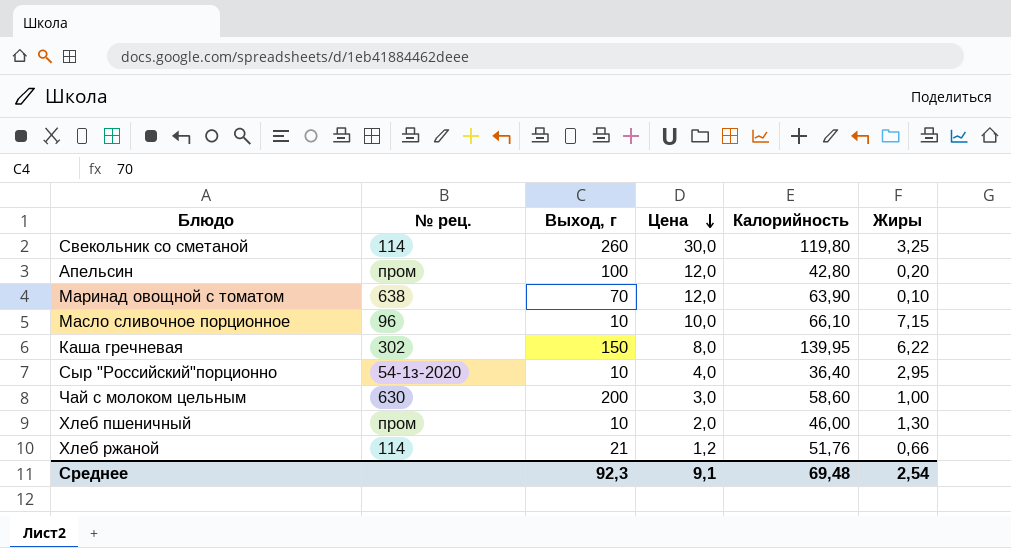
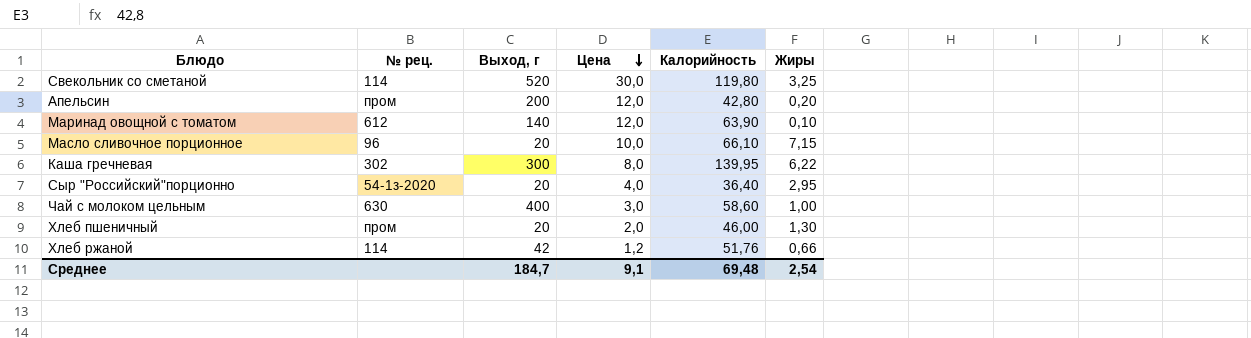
Свекольник со сметаной | Выход, г: 260 -> 520
Апельсин | Выход, г: 100 -> 200
Маринад овощной с томатом | № рец.: 638 -> 612
Маринад овощной с томатом | Выход, г: 70 -> 140
Масло сливочное порционное | Выход, г: 10 -> 20
Каша гречневая | Выход, г: 150 -> 300
Сыр "Российский"порционно | Выход, г: 10 -> 20
Чай с молоком цельным | Выход, г: 200 -> 400
Хлеб пшеничный | Выход, г: 10 -> 20
Хлеб ржаной | Выход, г: 21 -> 42
Среднее | Выход, г: 92,3 -> 184,7

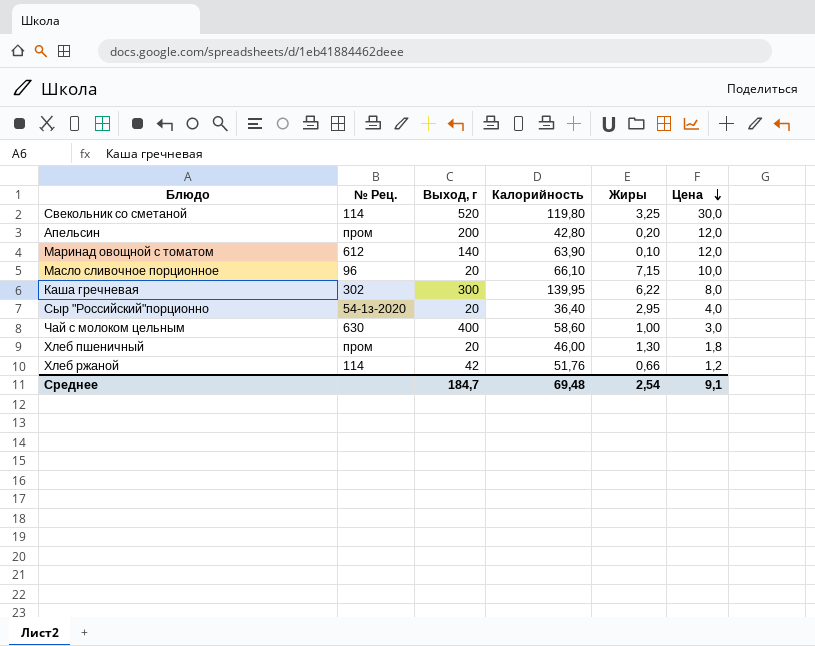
column name: № рец. -> № Рец.
column Цена | position: 4 -> 6
Хлеб пшеничный | Цена: 2,0 -> 1,8

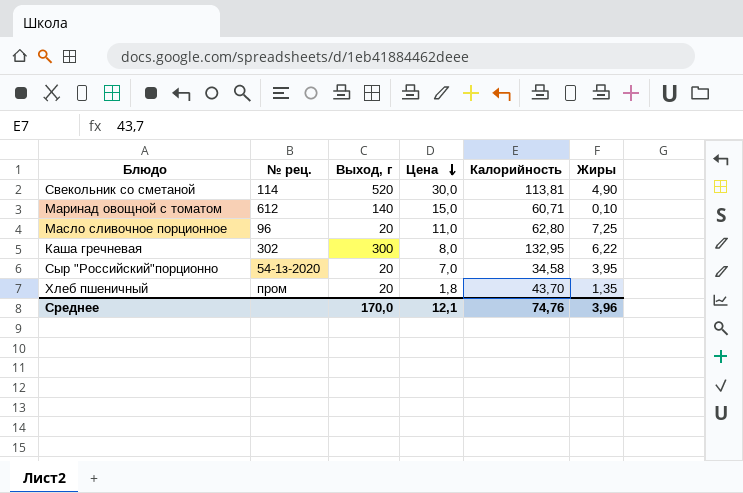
column name: № Рец. -> № рец.
column Цена | position: 6 -> 4
row Апельсин: пром | 200 | 42,80 | 0,20 | 12,0 -> none
row Чай с молоком цельным: 630 | 400 | 58,60 | 1,00 | 3,0 -> none
row Хлеб ржаной: 114 | 42 | 51,76 | 0,66 | 1,2 -> none
Свекольник со сметаной | Калорийность: 119,80 -> 113,81
Свекольник со сметаной | Жиры: 3,25 -> 4,90
Маринад овощной с томатом | Цена: 12,0 -> 15,0
Маринад овощной с томатом | Калорийность: 63,90 -> 60,71
Масло сливочное порционное | Цена: 10,0 -> 11,0
Масло сливочное порционное | Калорийность: 66,10 -> 62,80
Масло сливочное порционное | Жиры: 7,15 -> 7,25
Каша гречневая | Калорийность: 139,95 -> 132,95
Сыр "Российский"порционно | Цена: 4,0 -> 7,0
Сыр "Российский"порционно | Калорийность: 36,40 -> 34,58
Сыр "Российский"порционно | Жиры: 2,95 -> 3,95
Хлеб пшеничный | Калорийность: 46,00 -> 43,70
Хлеб пшеничный | Жиры: 1,30 -> 1,35
Среднее | Выход, г: 184,7 -> 170,0
Среднее | Цена: 9,1 -> 12,1
Среднее | Калорийность: 69,48 -> 74,76
Среднее | Жиры: 2,54 -> 3,96

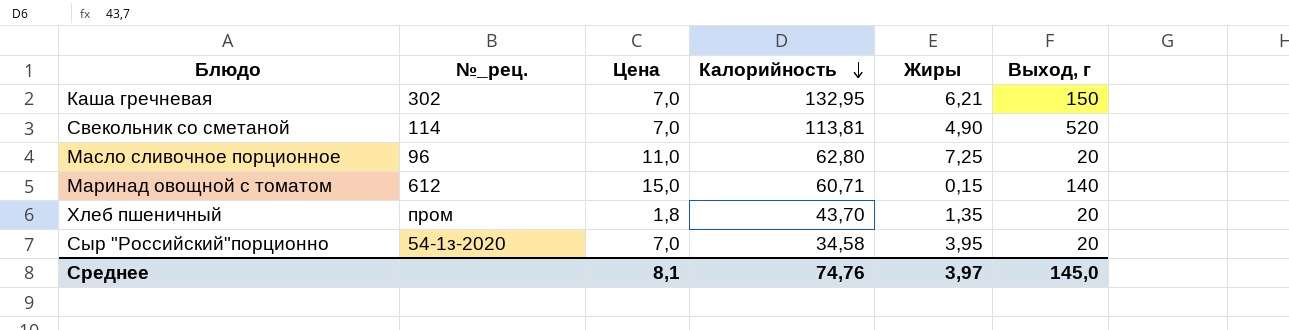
row order: Цена descending -> Калорийность descending
column name: № рец. -> №_рец.
column Выход, г | position: 3 -> 6
Каша гречневая | Цена: 8,0 -> 7,0
Каша гречневая | Жиры: 6,22 -> 6,21
Каша гречневая | Выход, г: 300 -> 150
Свекольник со сметаной | Цена: 30,0 -> 7,0
Маринад овощной с томатом | Жиры: 0,10 -> 0,15
Среднее | Цена: 12,1 -> 8,1
Среднее | Жиры: 3,96 -> 3,97
Среднее | Выход, г: 170,0 -> 145,0

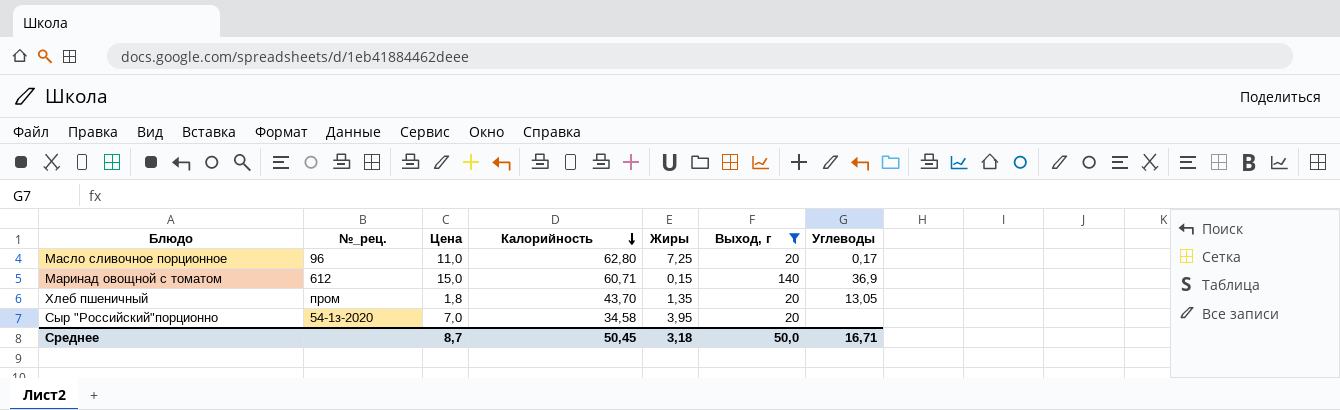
filter: none -> Выход, г <= 140
column Углеводы | position: none -> 7
Среднее | Цена: 8,1 -> 8,7
Среднее | Калорийность: 74,76 -> 50,45
Среднее | Жиры: 3,97 -> 3,18
Среднее | Выход, г: 145,0 -> 50,0

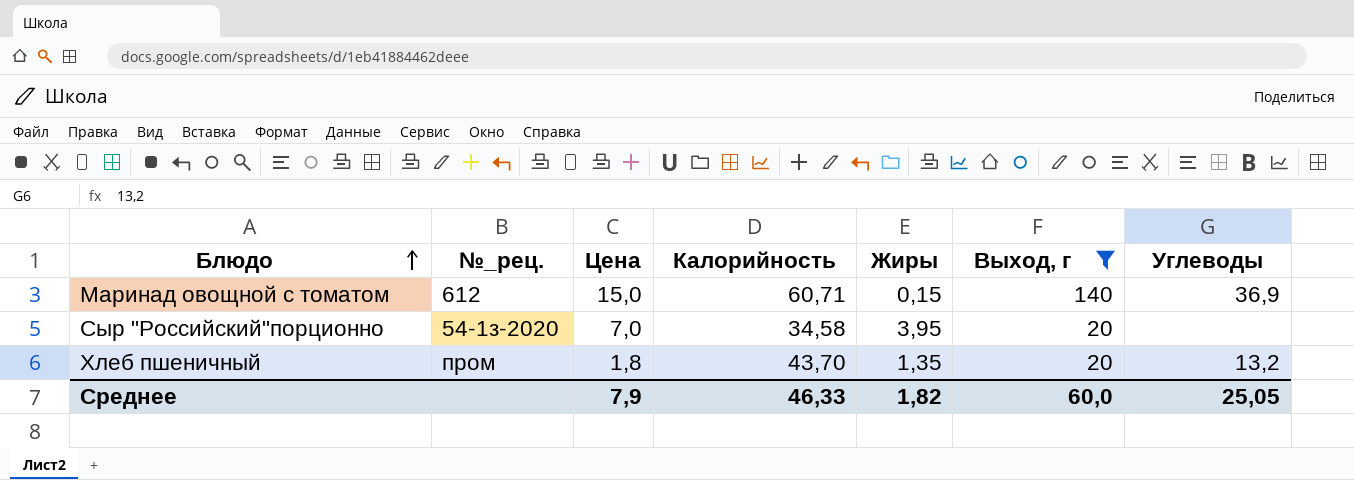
row order: Калорийность descending -> Блюдо ascending
row Масло сливочное порционное: 96 | 11,0 | 62,80 | 7,25 | 20 | 0,17 -> none
Хлеб пшеничный | Углеводы: 13,05 -> 13,2
Среднее | Цена: 8,7 -> 7,9
Среднее | Калорийность: 50,45 -> 46,33
Среднее | Жиры: 3,18 -> 1,82
Среднее | Выход, г: 50,0 -> 60,0
Среднее | Углеводы: 16,71 -> 25,05

